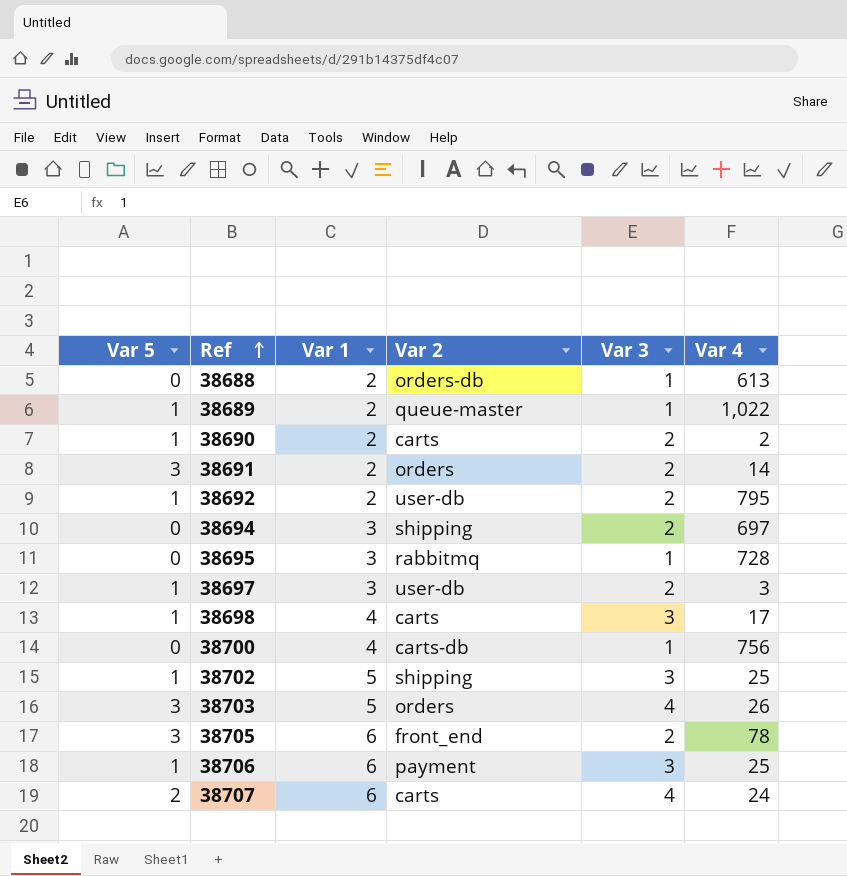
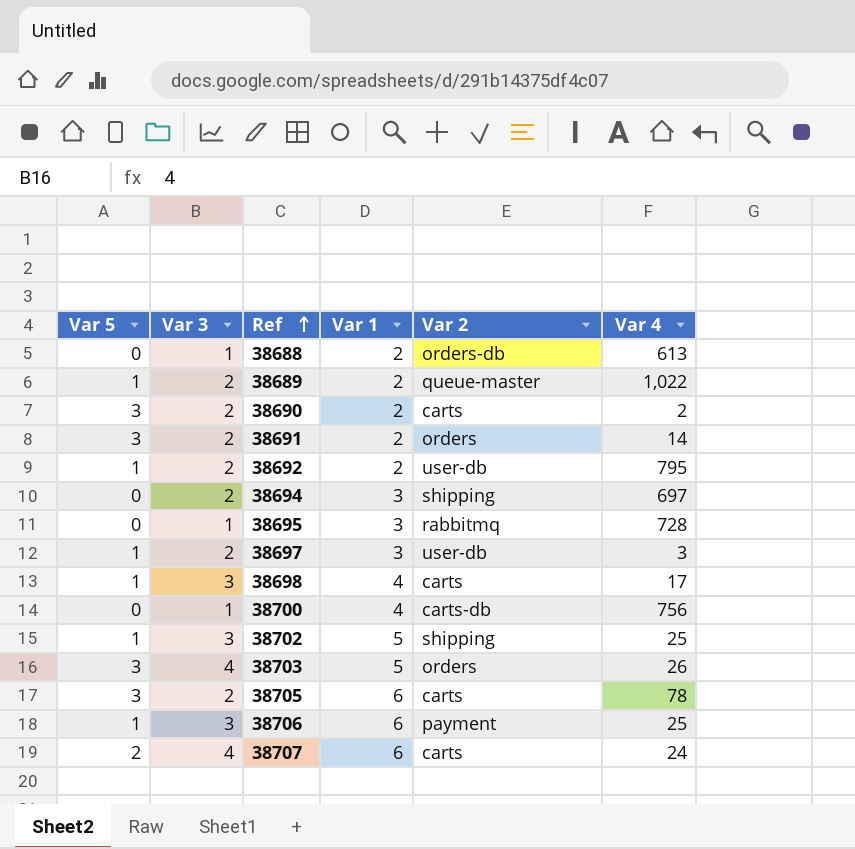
column Var 3 | position: 5 -> 2
38689 | Var 3: 1 -> 2
38690 | Var 5: 1 -> 3
38705 | Var 2: front_end -> carts

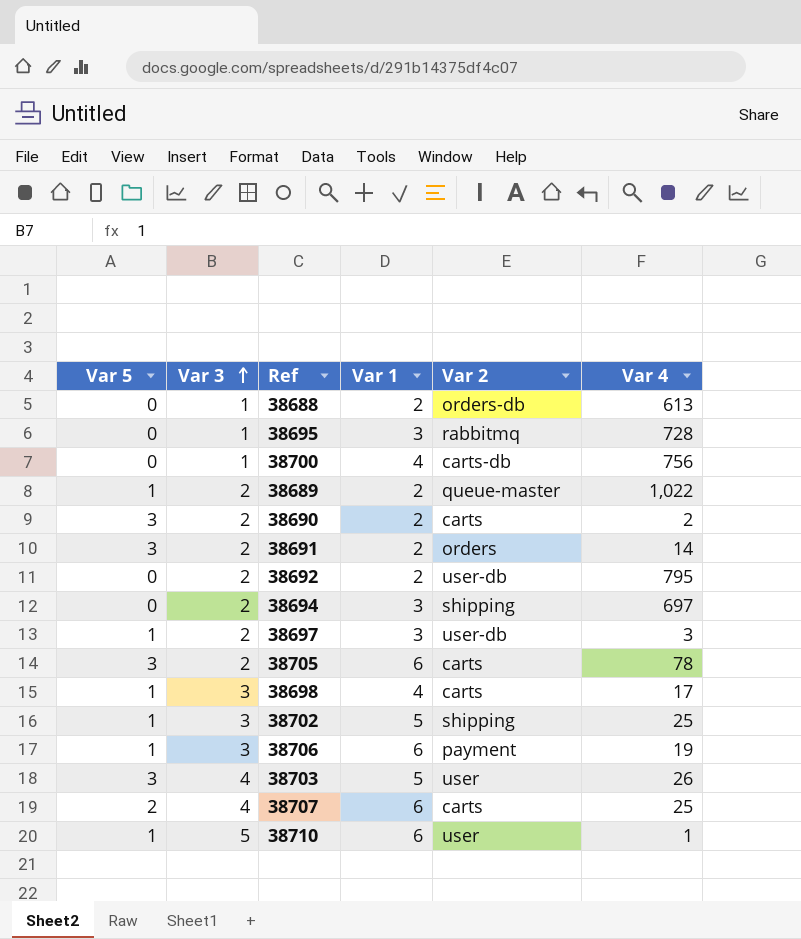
row order: Ref ascending -> Var 3 ascending
38692 | Var 5: 1 -> 0
38706 | Var 4: 25 -> 19
38703 | Var 2: orders -> user
38707 | Var 4: 24 -> 25
row 38710: none -> 1 | 5 | 6 | user | 1

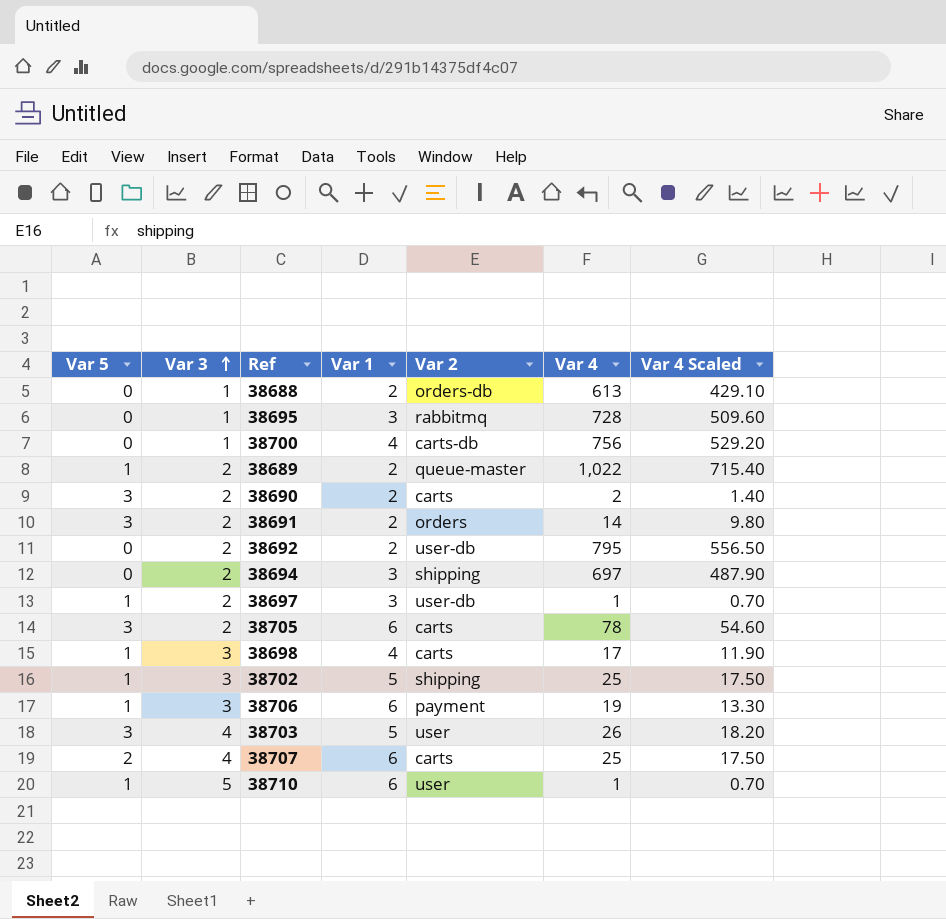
column Var 4 Scaled | formula: none -> [Var 4] * 0.7
38697 | Var 4: 3 -> 1

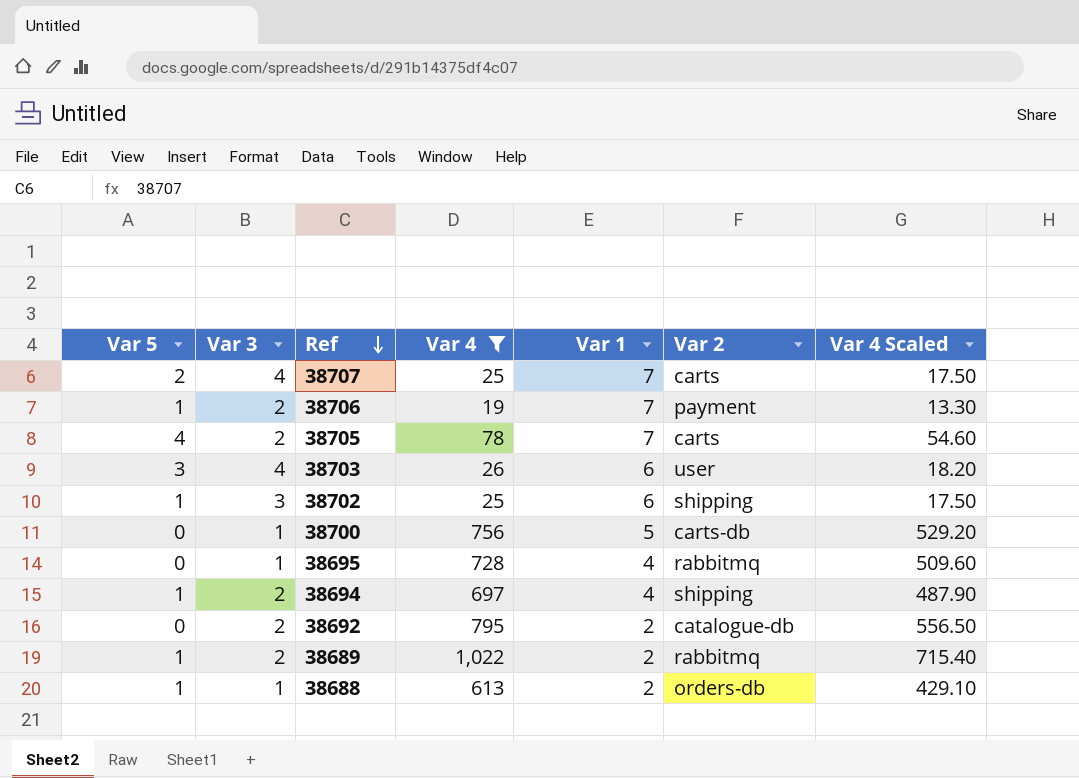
filter: none -> Var 4 >= 19
row order: Var 3 ascending -> Ref descending
column Var 4 | position: 6 -> 4
38707 | Var 1: 6 -> 7
38706 | Var 3: 3 -> 2
38706 | Var 1: 6 -> 7
38705 | Var 5: 3 -> 4
38705 | Var 1: 6 -> 7
38703 | Var 1: 5 -> 6
38702 | Var 1: 5 -> 6
38700 | Var 1: 4 -> 5
38695 | Var 1: 3 -> 4
38694 | Var 5: 0 -> 1
38694 | Var 1: 3 -> 4
38692 | Var 2: user-db -> catalogue-db
38689 | Var 2: queue-master -> rabbitmq
38688 | Var 5: 0 -> 1

